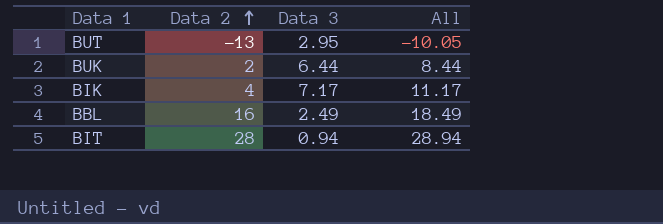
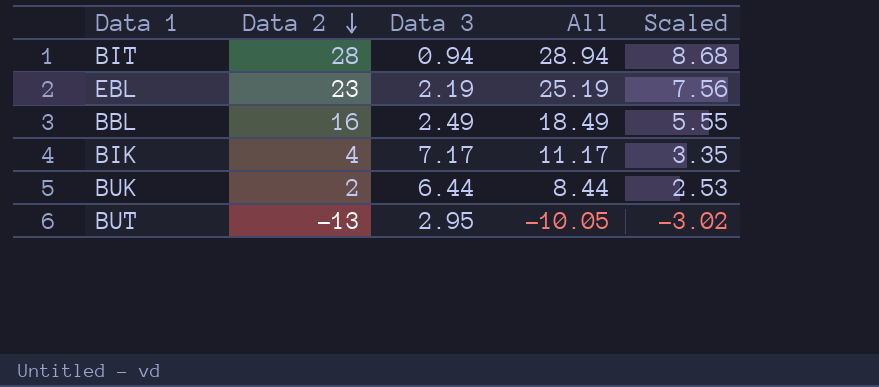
row order: Data 2 ascending -> Data 2 descending
column Scaled | formula: none -> [All] * 0.3
row EBL: none -> 23 | 2.19 | 25.19 | 7.56

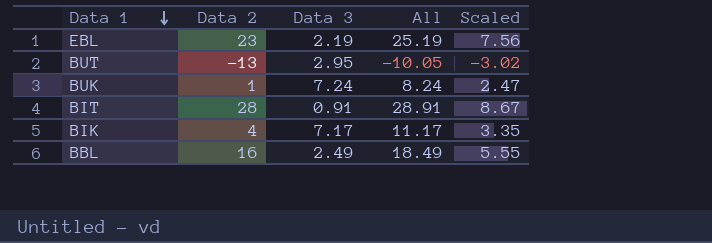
row order: Data 2 descending -> Data 1 descending
BUK | Data 2: 2 -> 1
BUK | Data 3: 6.44 -> 7.24
BUK | All: 8.44 -> 8.24
BUK | Scaled: 2.53 -> 2.47
BIT | Data 3: 0.94 -> 0.91
BIT | All: 28.94 -> 28.91
BIT | Scaled: 8.68 -> 8.67

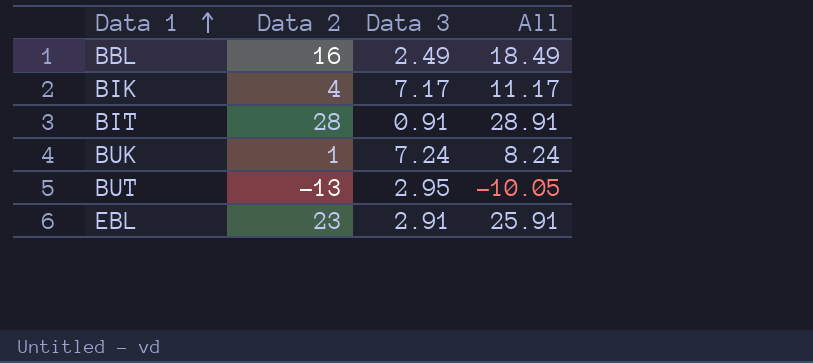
row order: Data 1 descending -> Data 1 ascending
column Scaled | formula: [All] * 0.3 -> none
EBL | Data 3: 2.19 -> 2.91
EBL | All: 25.19 -> 25.91

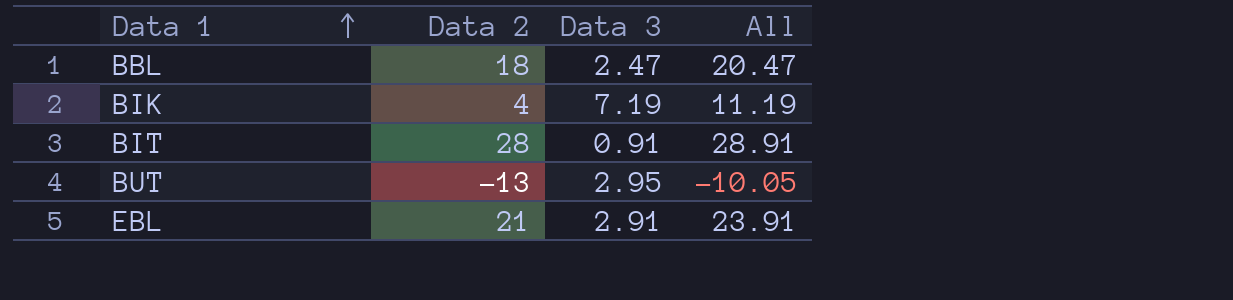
row BUK: 1 | 7.24 | 8.24 -> none
BBL | Data 2: 16 -> 18
BBL | Data 3: 2.49 -> 2.47
BBL | All: 18.49 -> 20.47
BIK | Data 3: 7.17 -> 7.19
BIK | All: 11.17 -> 11.19
EBL | Data 2: 23 -> 21
EBL | All: 25.91 -> 23.91

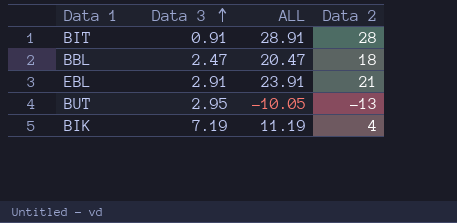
row order: Data 1 ascending -> Data 3 ascending
column name: All -> ALL
column Data 2 | position: 2 -> 4

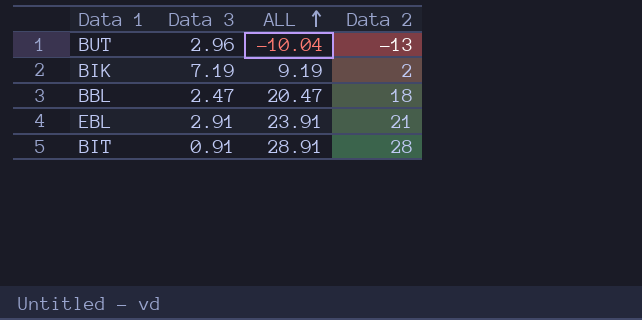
row order: Data 3 ascending -> ALL ascending
BUT | Data 3: 2.95 -> 2.96
BUT | ALL: -10.05 -> -10.04
BIK | ALL: 11.19 -> 9.19
BIK | Data 2: 4 -> 2

